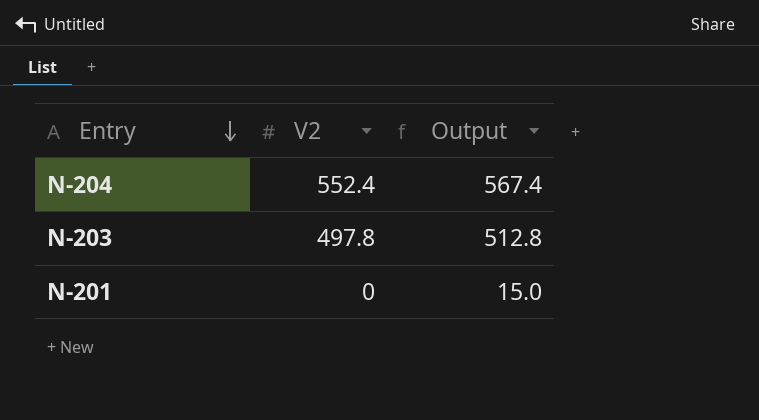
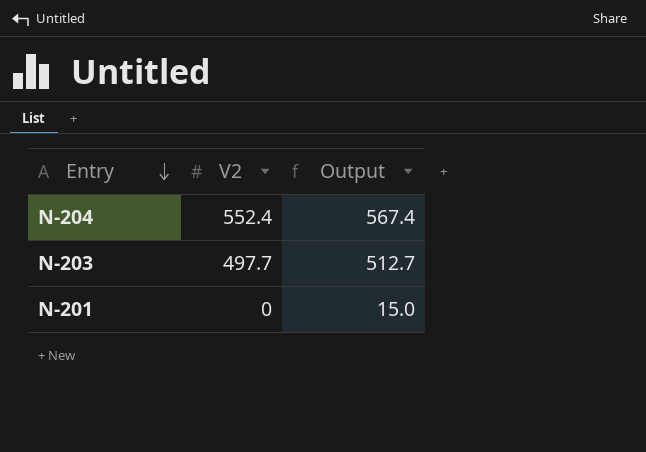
N-203 | V2: 497.8 -> 497.7
N-203 | Output: 512.8 -> 512.7

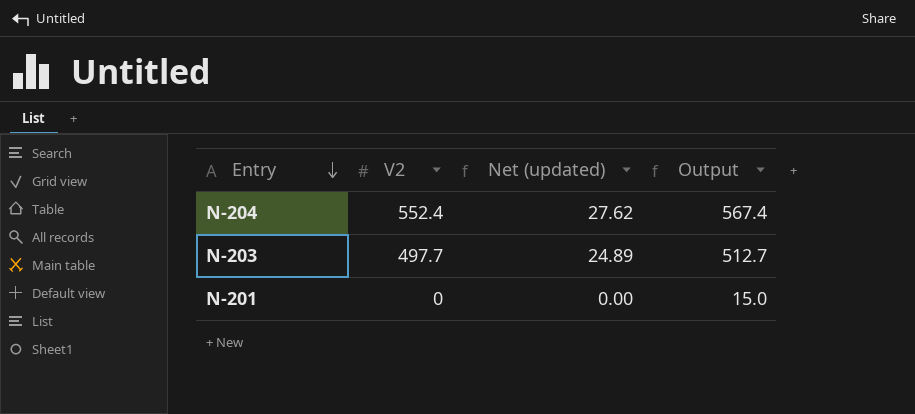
column Net (updated) | formula: none -> [V2] * 0.05

